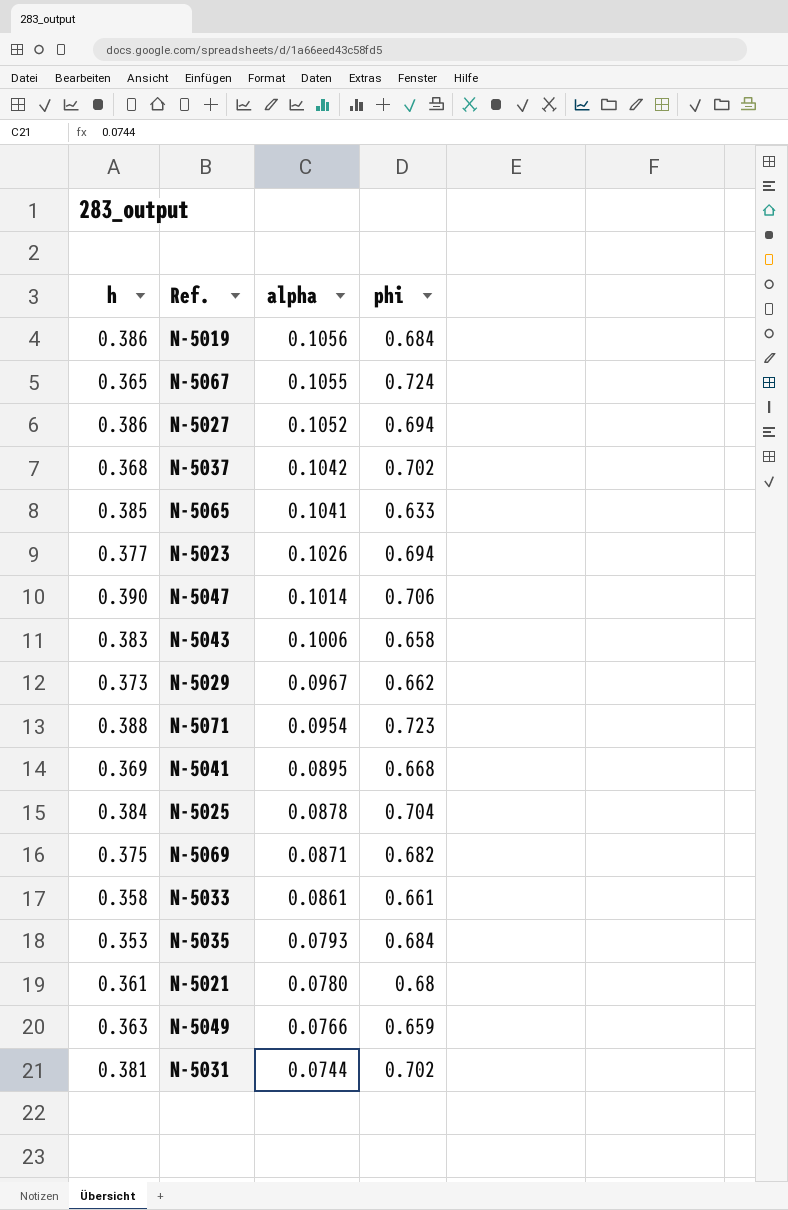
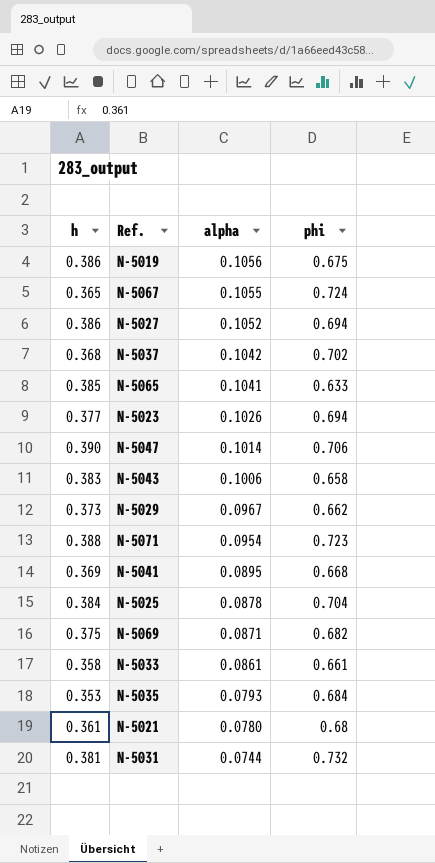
row N-5049: 0.363 | 0.0766 | 0.659 -> none
N-5019 | phi: 0.684 -> 0.675
N-5031 | phi: 0.702 -> 0.732

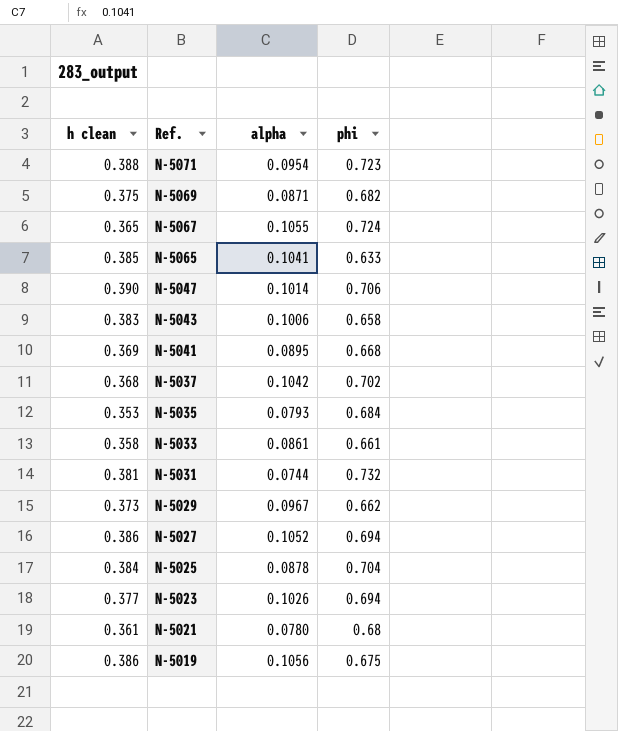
row order: alpha descending -> Ref. descending
column name: h -> h clean

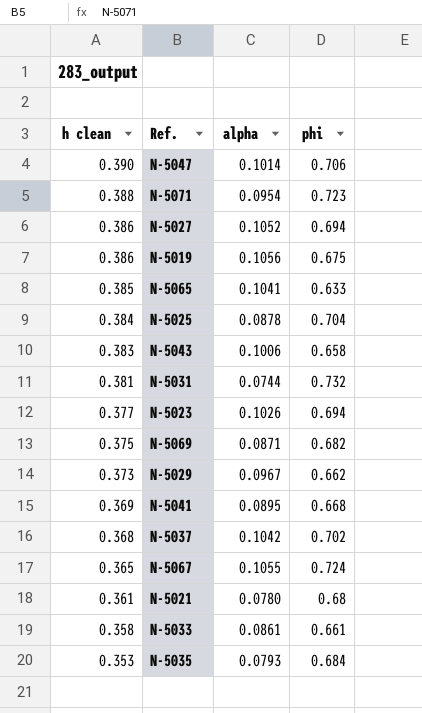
row order: Ref. descending -> h clean descending

